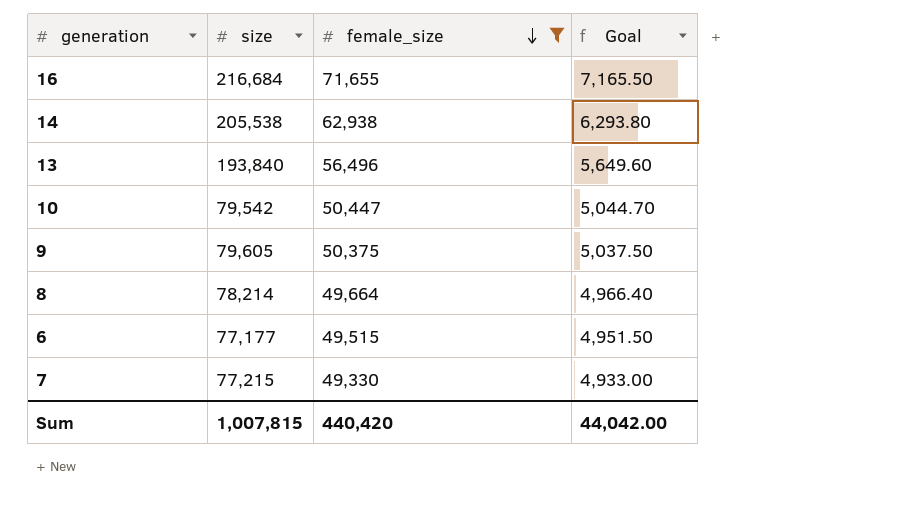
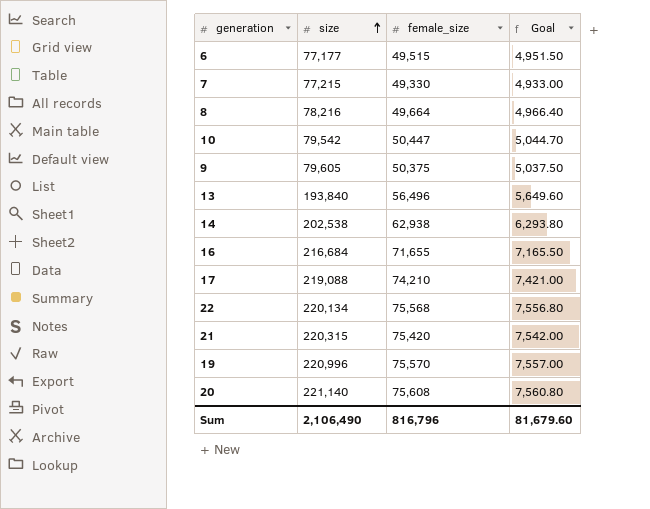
filter: female_size <= 71,655 -> none
row order: female_size descending -> size ascending
8 | size: 78,214 -> 78,216
14 | size: 205,538 -> 202,538
Sum | size: 1,007,815 -> 2,106,490
Sum | female_size: 440,420 -> 816,796
Sum | Goal: 44,042.00 -> 81,679.60

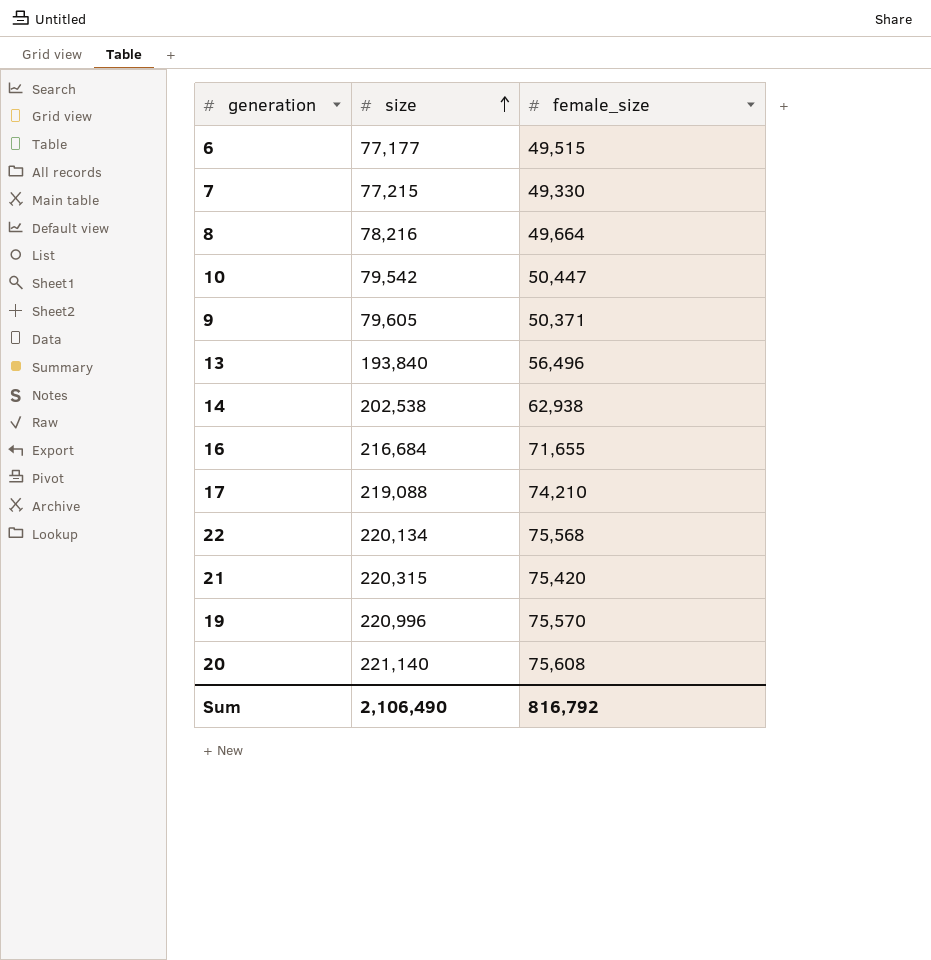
column Goal | formula: [female_size] * 0.1 -> none
9 | female_size: 50,375 -> 50,371
Sum | female_size: 816,796 -> 816,792

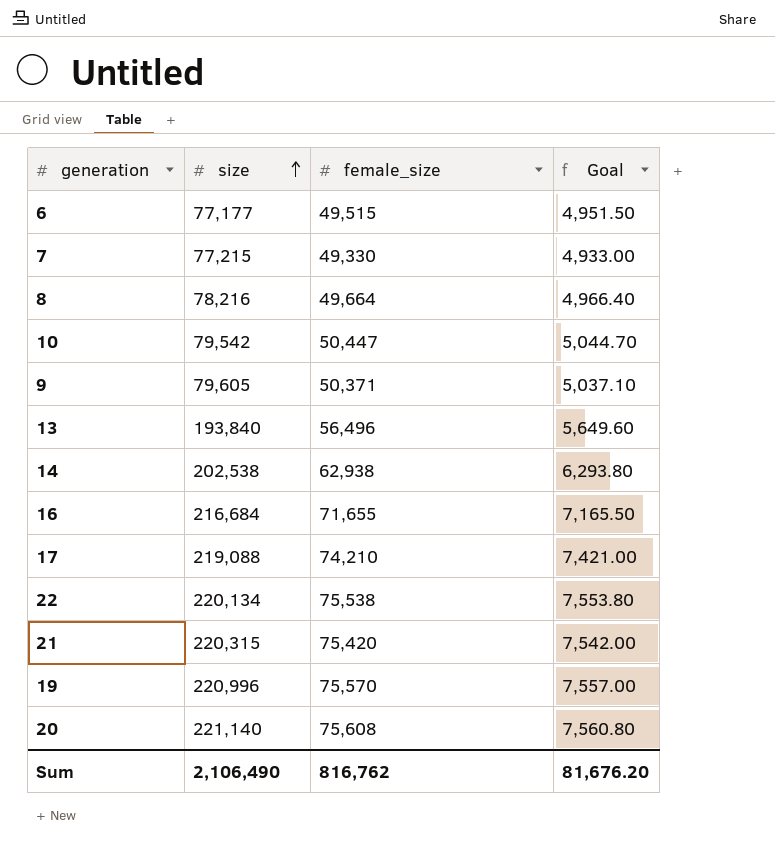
column Goal | formula: none -> [female_size] * 0.1
22 | female_size: 75,568 -> 75,538
Sum | female_size: 816,792 -> 816,762

